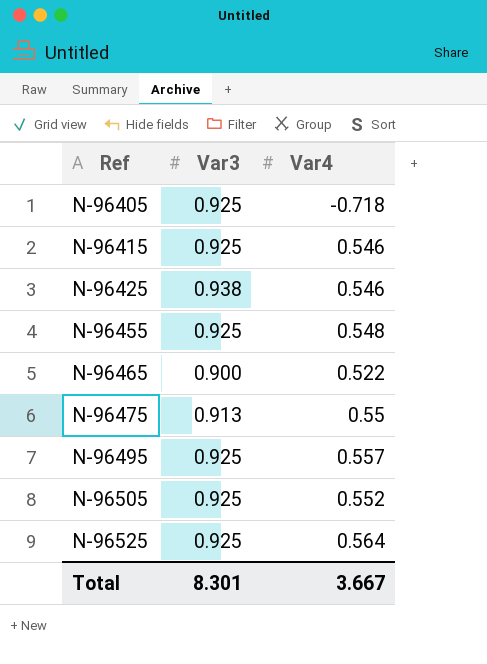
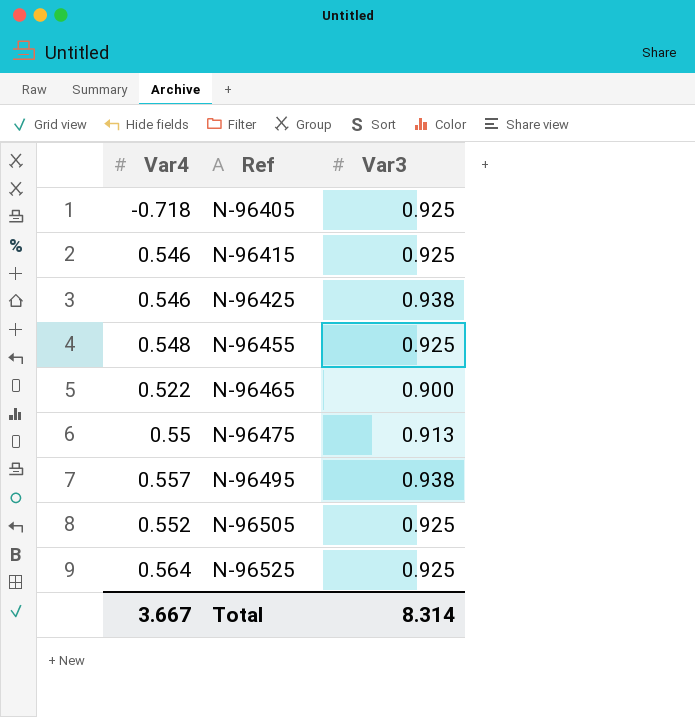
column Var4 | position: 3 -> 1
N-96495 | Var3: 0.925 -> 0.938
Total | Var3: 8.301 -> 8.314

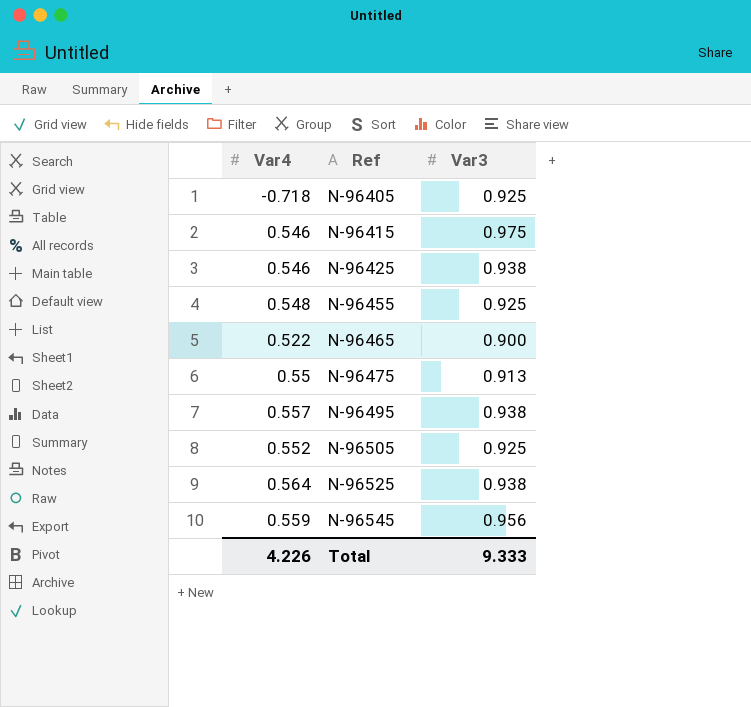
N-96415 | Var3: 0.925 -> 0.975
N-96525 | Var3: 0.925 -> 0.938
row N-96545: none -> 0.559 | 0.956
Total | Var4: 3.667 -> 4.226
Total | Var3: 8.314 -> 9.333

